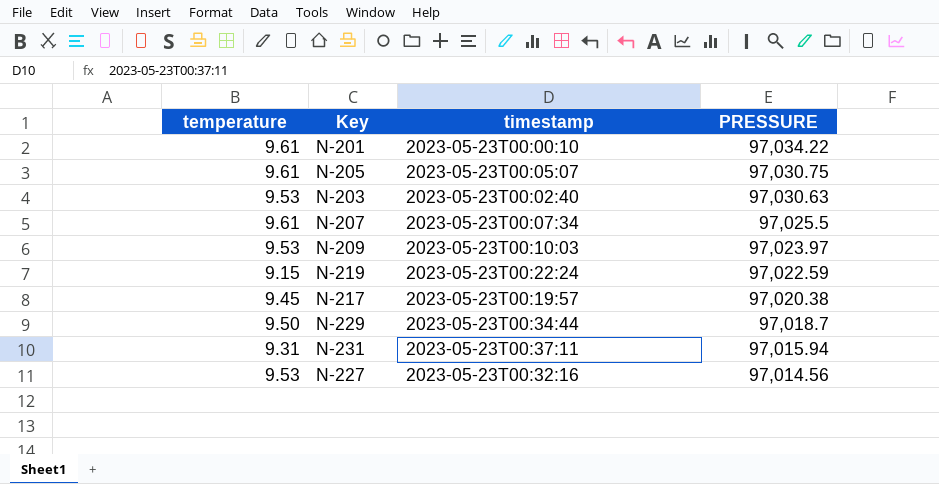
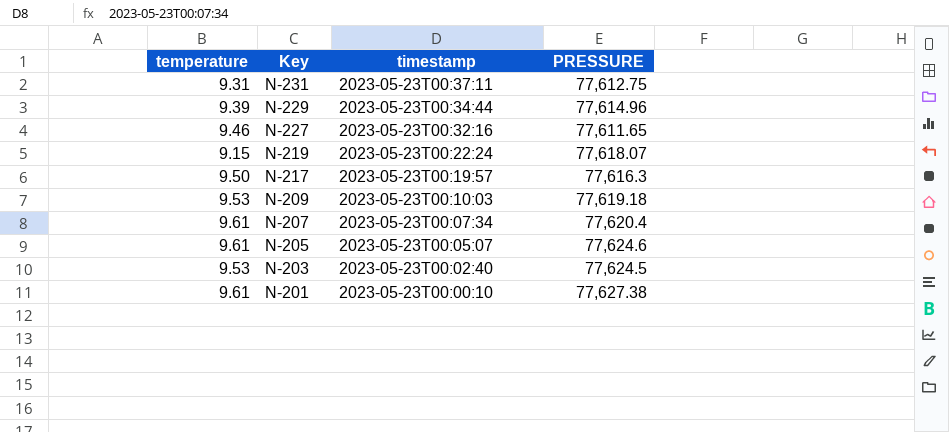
row order: PRESSURE descending -> Key descending
N-231 | PRESSURE: 97,015.94 -> 77,612.75
N-229 | temperature: 9.50 -> 9.39
N-229 | PRESSURE: 97,018.7 -> 77,614.96
N-227 | temperature: 9.53 -> 9.46
N-227 | PRESSURE: 97,014.56 -> 77,611.65
N-219 | PRESSURE: 97,022.59 -> 77,618.07
N-217 | temperature: 9.45 -> 9.50
N-217 | PRESSURE: 97,020.38 -> 77,616.3
N-209 | PRESSURE: 97,023.97 -> 77,619.18
N-207 | PRESSURE: 97,025.5 -> 77,620.4
N-205 | PRESSURE: 97,030.75 -> 77,624.6
N-203 | PRESSURE: 97,030.63 -> 77,624.5
N-201 | PRESSURE: 97,034.22 -> 77,627.38

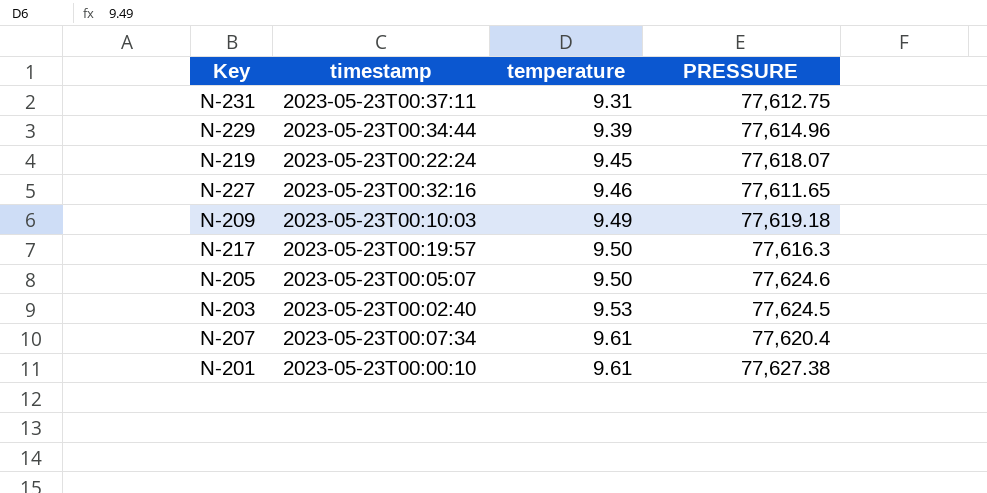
row order: Key descending -> temperature ascending
column temperature | position: 1 -> 3
N-219 | temperature: 9.15 -> 9.45
N-209 | temperature: 9.53 -> 9.49
N-205 | temperature: 9.61 -> 9.50

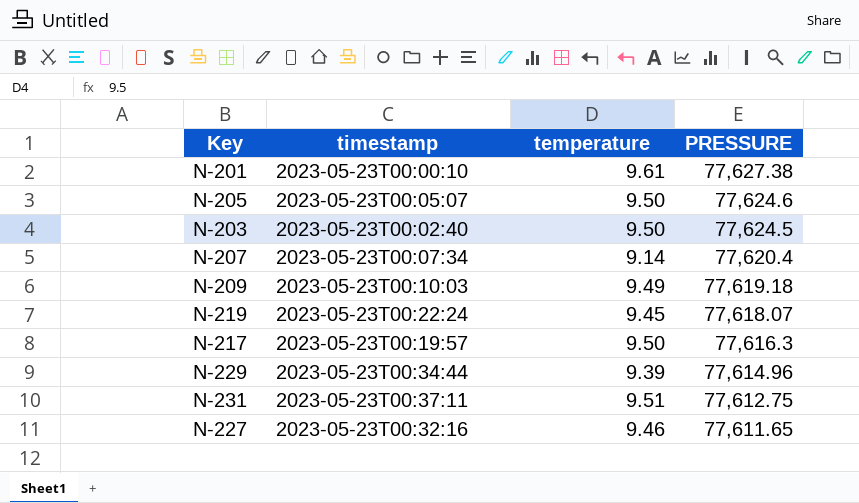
row order: temperature ascending -> PRESSURE descending
N-203 | temperature: 9.53 -> 9.50
N-207 | temperature: 9.61 -> 9.14
N-231 | temperature: 9.31 -> 9.51

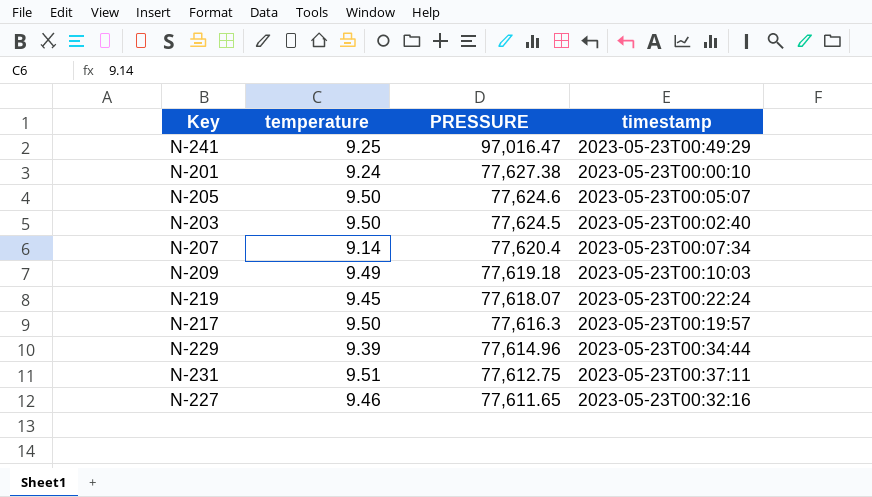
column timestamp | position: 2 -> 4
row N-241: none -> 9.25 | 97,016.47 | 2023-05-23T00:49:29
N-201 | temperature: 9.61 -> 9.24

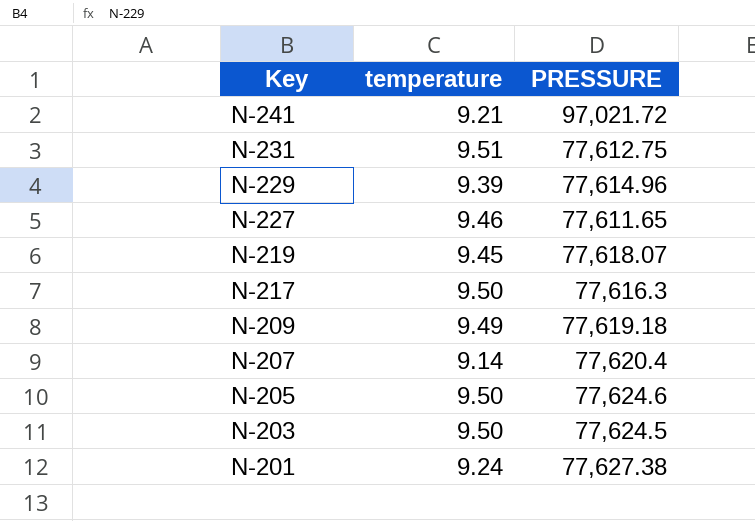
row order: PRESSURE descending -> Key descending
column timestamp | position: 4 -> none
N-241 | temperature: 9.25 -> 9.21
N-241 | PRESSURE: 97,016.47 -> 97,021.72

